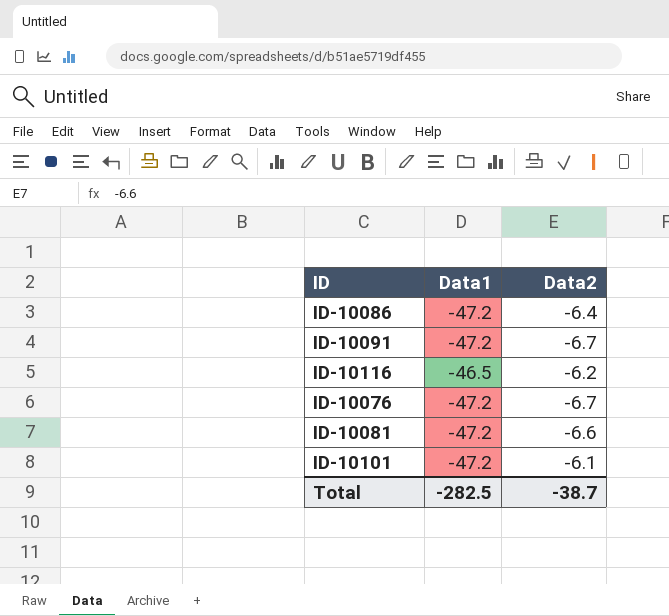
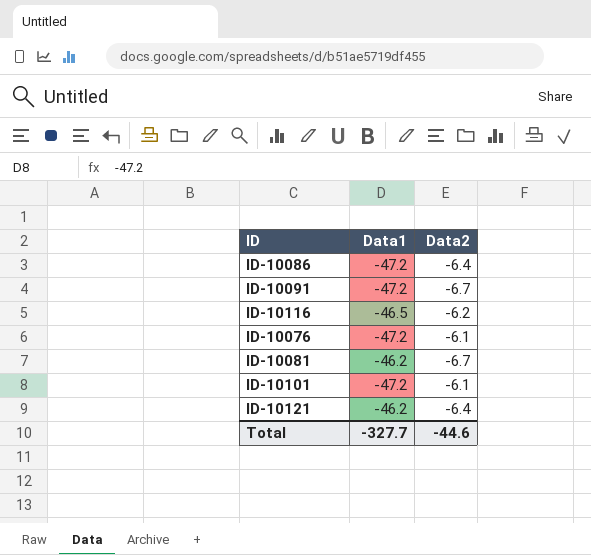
ID-10076 | Data2: -6.7 -> -6.1
ID-10081 | Data1: -47.2 -> -46.2
ID-10081 | Data2: -6.6 -> -6.7
row ID-10121: none -> -46.2 | -6.4
Total | Data1: -282.5 -> -327.7
Total | Data2: -38.7 -> -44.6

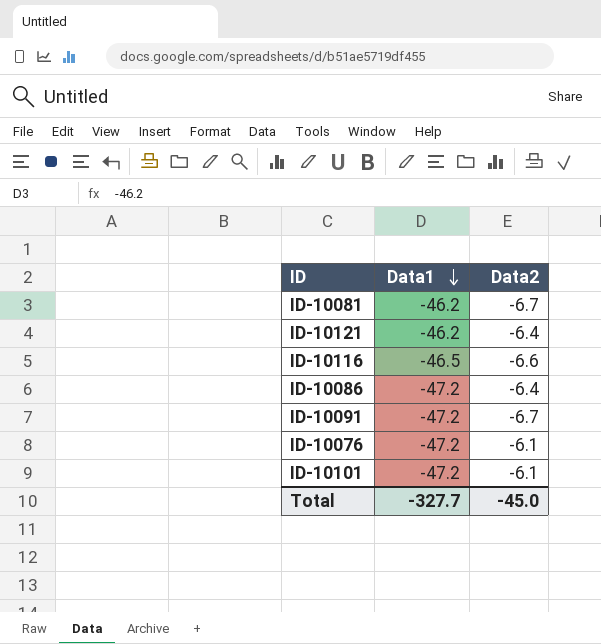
row order: none -> Data1 descending
ID-10116 | Data2: -6.2 -> -6.6
Total | Data2: -44.6 -> -45.0

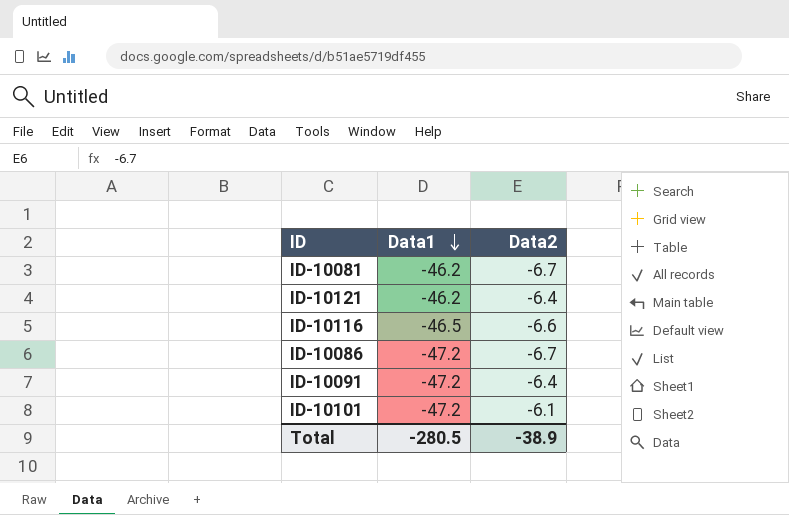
row ID-10076: -47.2 | -6.1 -> none
ID-10086 | Data2: -6.4 -> -6.7
ID-10091 | Data2: -6.7 -> -6.4
Total | Data1: -327.7 -> -280.5
Total | Data2: -45.0 -> -38.9

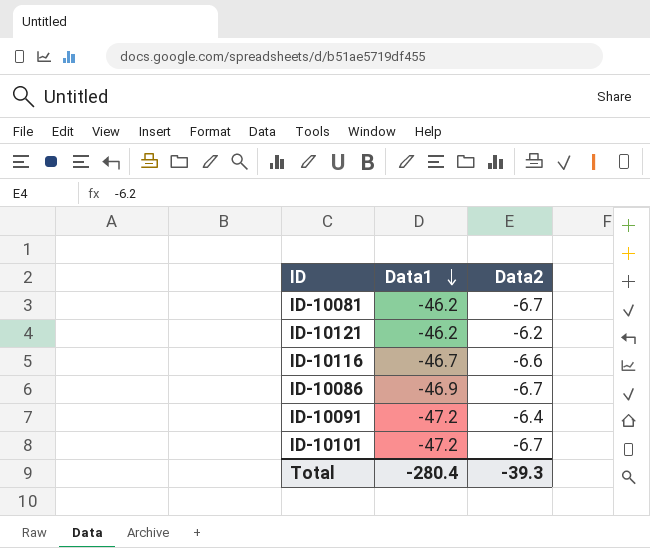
ID-10121 | Data2: -6.4 -> -6.2
ID-10116 | Data1: -46.5 -> -46.7
ID-10086 | Data1: -47.2 -> -46.9
ID-10101 | Data2: -6.1 -> -6.7
Total | Data1: -280.5 -> -280.4
Total | Data2: -38.9 -> -39.3

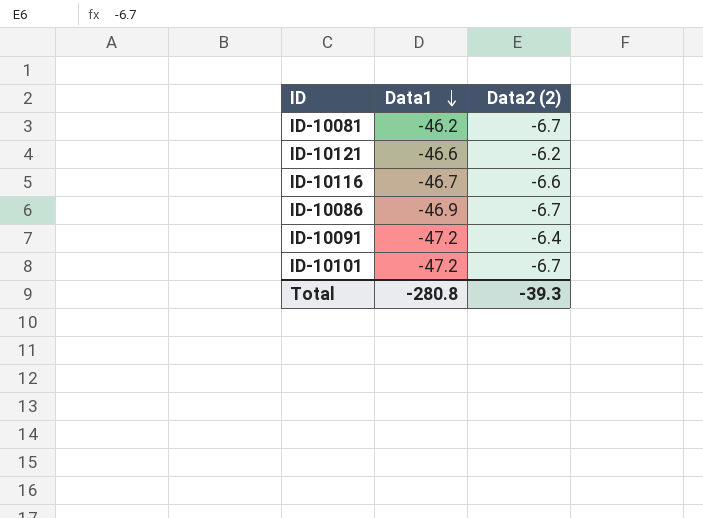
column name: Data2 -> Data2 (2)
ID-10121 | Data1: -46.2 -> -46.6
Total | Data1: -280.4 -> -280.8

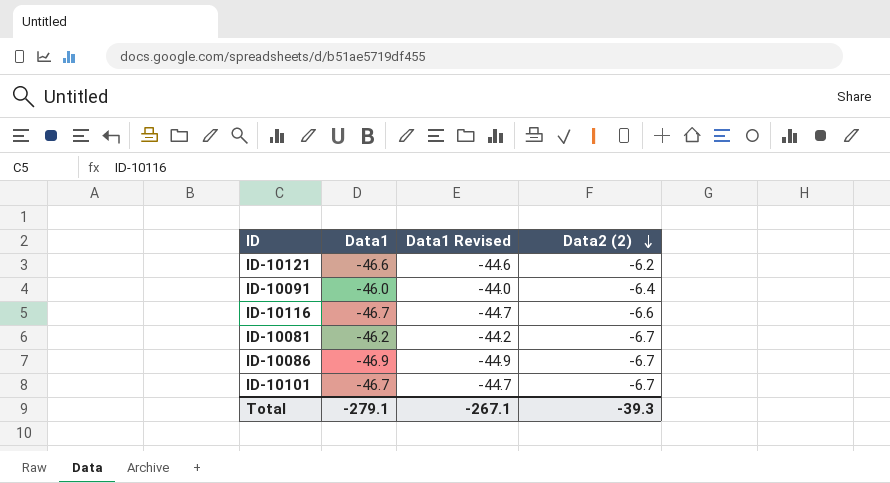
row order: Data1 descending -> Data2 (2) descending
column Data1 Revised | formula: none -> [Data1] + 2
ID-10091 | Data1: -47.2 -> -46.0
ID-10101 | Data1: -47.2 -> -46.7
Total | Data1: -280.8 -> -279.1

